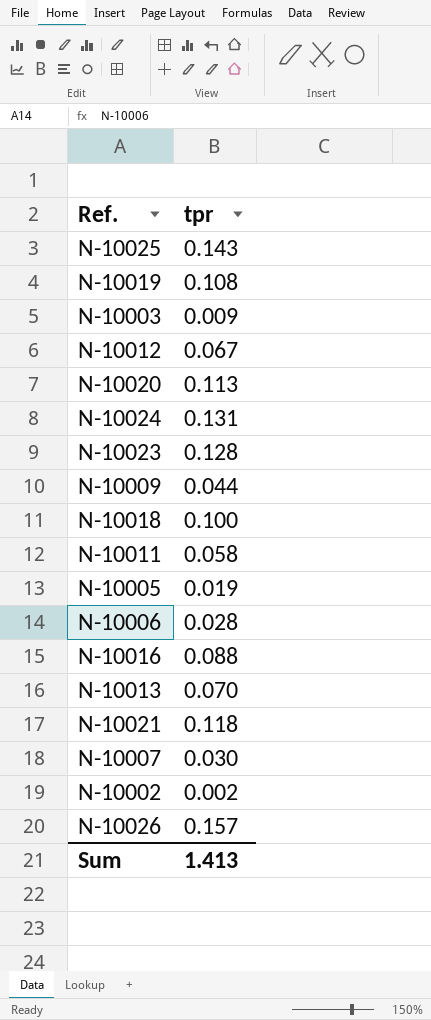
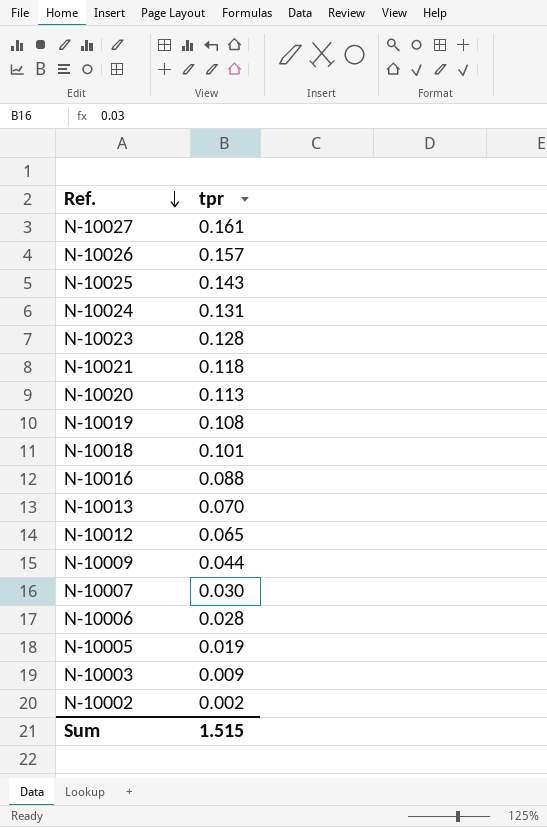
row order: none -> Ref. descending
row N-10011: 0.058 -> none
row N-10027: none -> 0.161
N-10018 | tpr: 0.100 -> 0.101
N-10012 | tpr: 0.067 -> 0.065
Sum | tpr: 1.413 -> 1.515

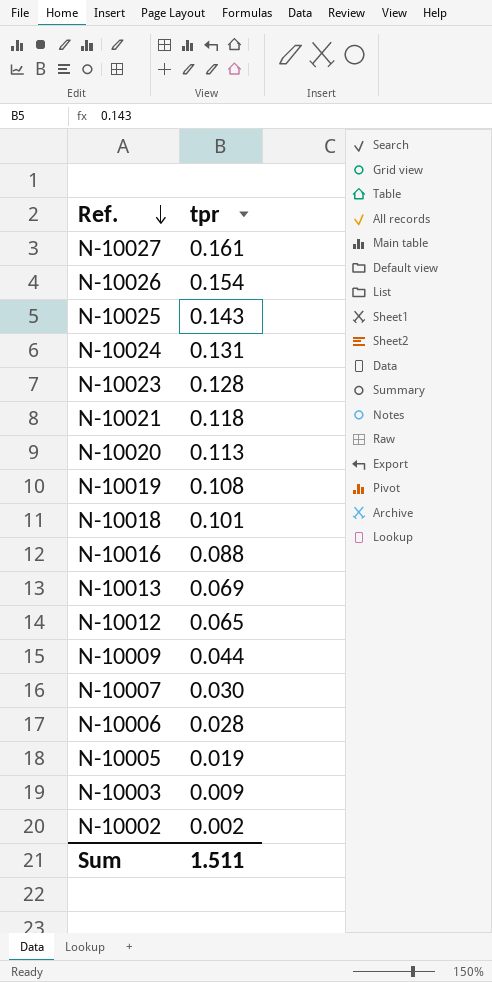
N-10026 | tpr: 0.157 -> 0.154
N-10013 | tpr: 0.070 -> 0.069
Sum | tpr: 1.515 -> 1.511

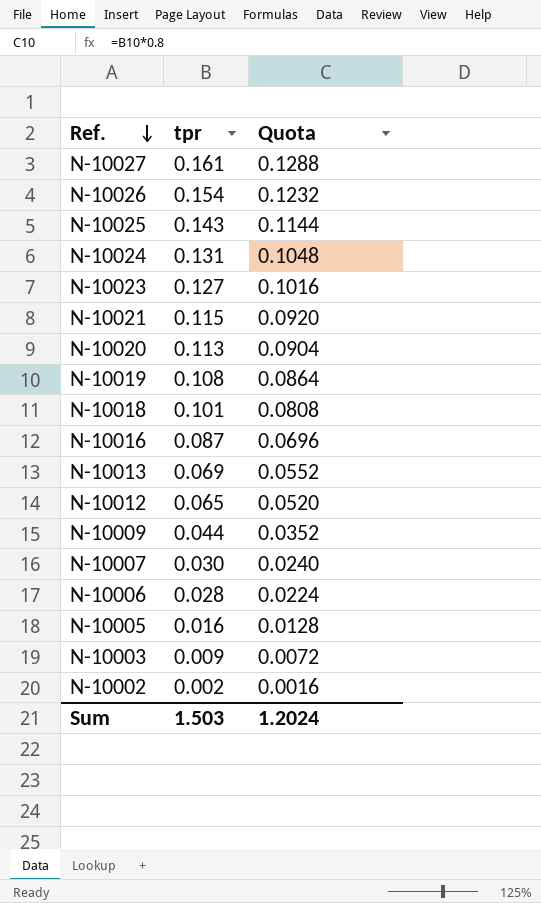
column Quota | formula: none -> [tpr] * 0.8
N-10023 | tpr: 0.128 -> 0.127
N-10021 | tpr: 0.118 -> 0.115
N-10016 | tpr: 0.088 -> 0.087
N-10005 | tpr: 0.019 -> 0.016
Sum | tpr: 1.511 -> 1.503

